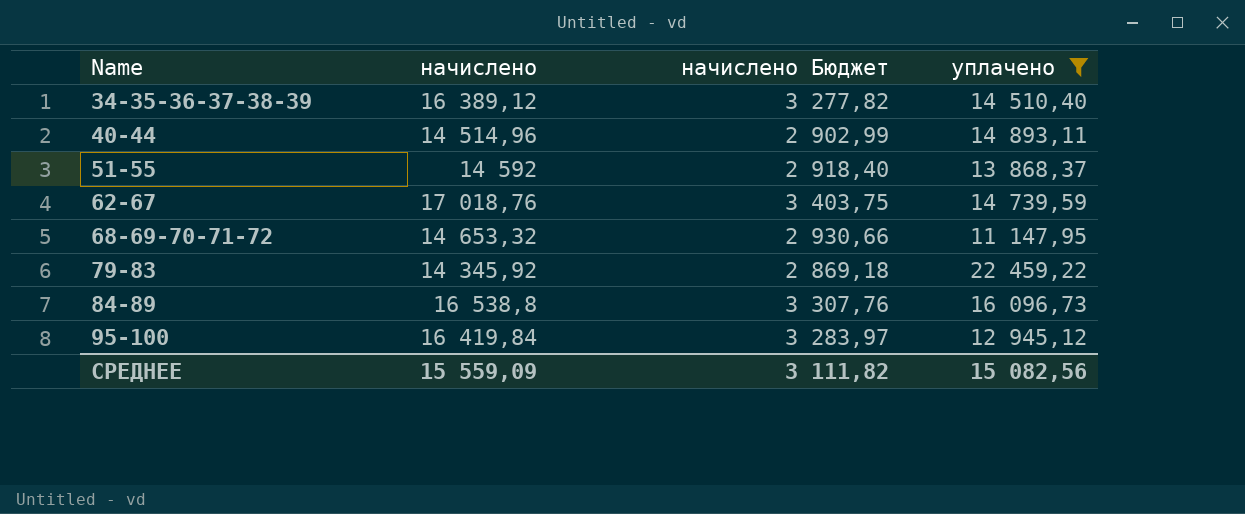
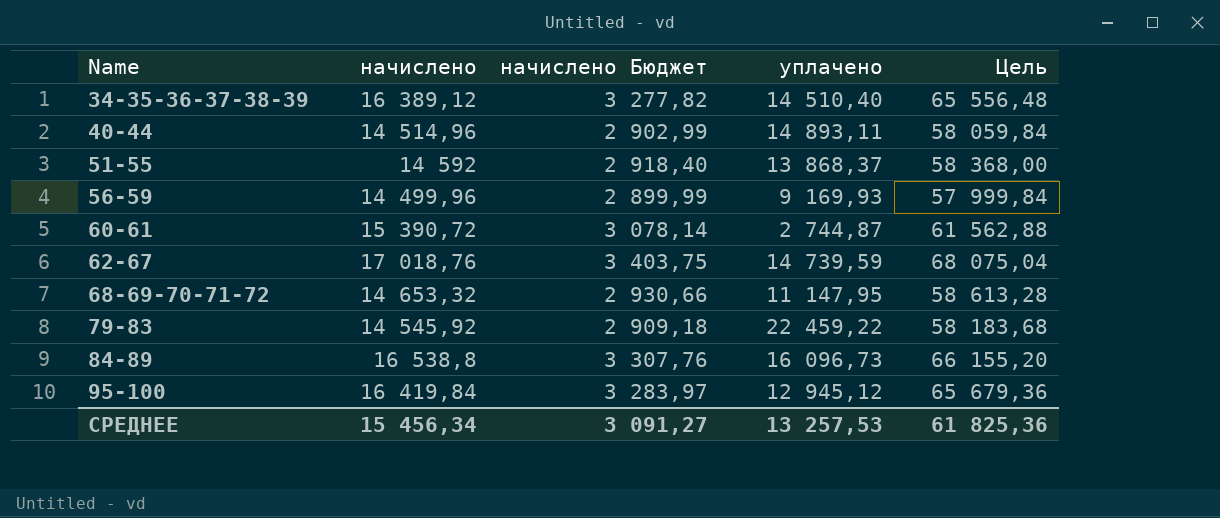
filter: уплачено >= 11 147,95 -> none
column Цель | formula: none -> [начислено] * 4
79-83 | начислено: 14 345,92 -> 14 545,92
79-83 | начислено Бюджет: 2 869,18 -> 2 909,18
СРЕДНЕЕ | начислено: 15 559,09 -> 15 456,34
СРЕДНЕЕ | начислено Бюджет: 3 111,82 -> 3 091,27
СРЕДНЕЕ | уплачено: 15 082,56 -> 13 257,53

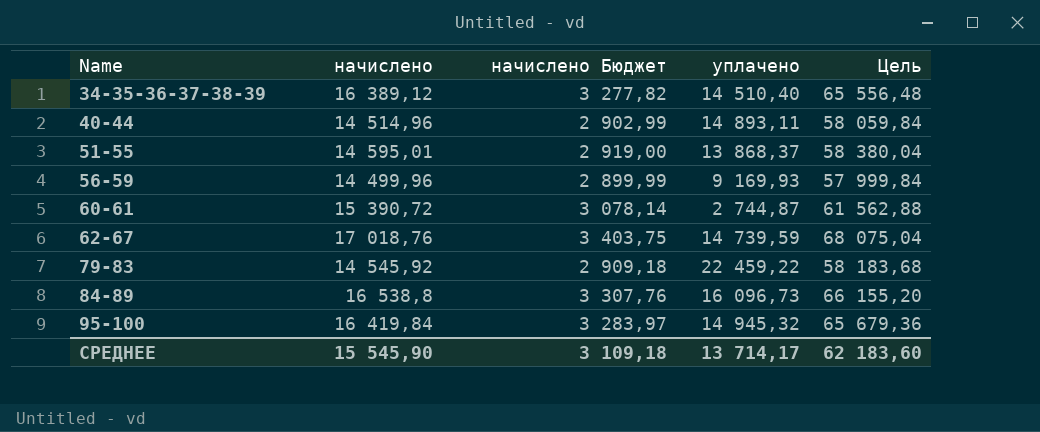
row 68-69-70-71-72: 14 653,32 | 2 930,66 | 11 147,95 | 58 613,28 -> none
51-55 | начислено: 14 592 -> 14 595,01
51-55 | начислено Бюджет: 2 918,40 -> 2 919,00
51-55 | Цель: 58 368,00 -> 58 380,04
95-100 | уплачено: 12 945,12 -> 14 945,32
СРЕДНЕЕ | начислено: 15 456,34 -> 15 545,90
СРЕДНЕЕ | начислено Бюджет: 3 091,27 -> 3 109,18
СРЕДНЕЕ | уплачено: 13 257,53 -> 13 714,17
СРЕДНЕЕ | Цель: 61 825,36 -> 62 183,60

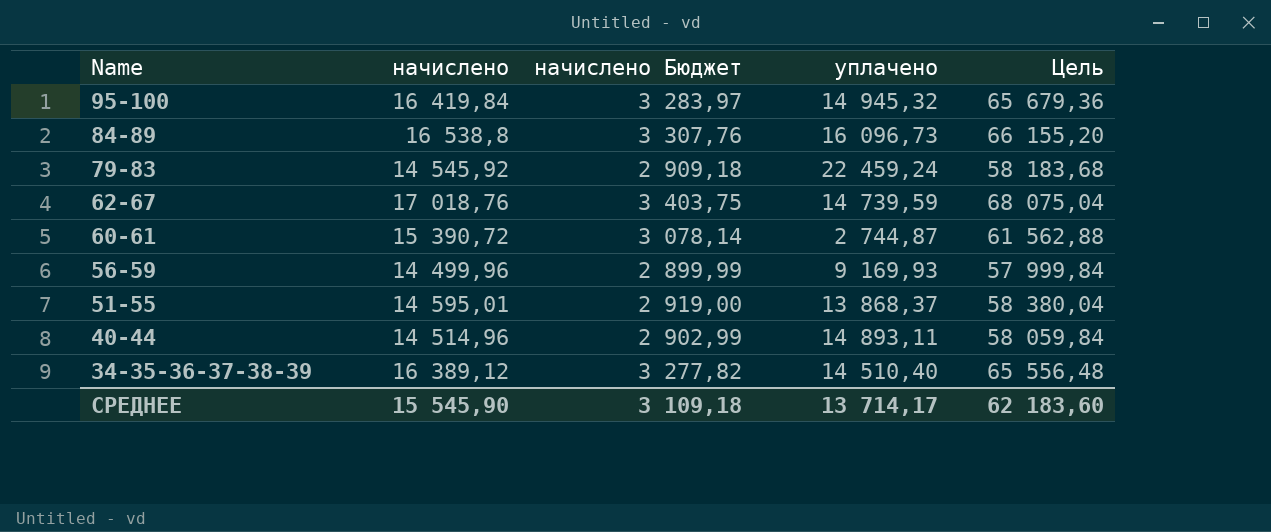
row order: Name ascending -> Name descending
79-83 | уплачено: 22 459,22 -> 22 459,24

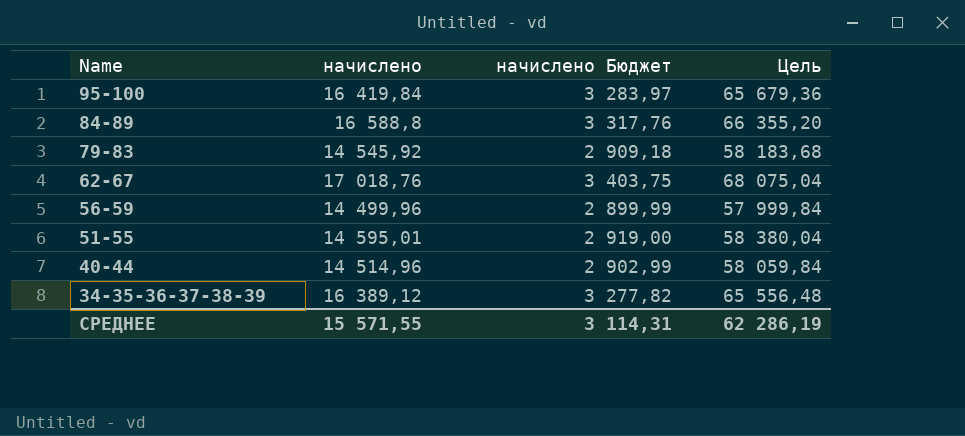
column уплачено | position: 4 -> none
row 60-61: 15 390,72 | 3 078,14 | 2 744,87 | 61 562,88 -> none
84-89 | начислено: 16 538,8 -> 16 588,8
84-89 | начислено Бюджет: 3 307,76 -> 3 317,76
84-89 | Цель: 66 155,20 -> 66 355,20
СРЕДНЕЕ | начислено: 15 545,90 -> 15 571,55
СРЕДНЕЕ | начислено Бюджет: 3 109,18 -> 3 114,31
СРЕДНЕЕ | Цель: 62 183,60 -> 62 286,19

